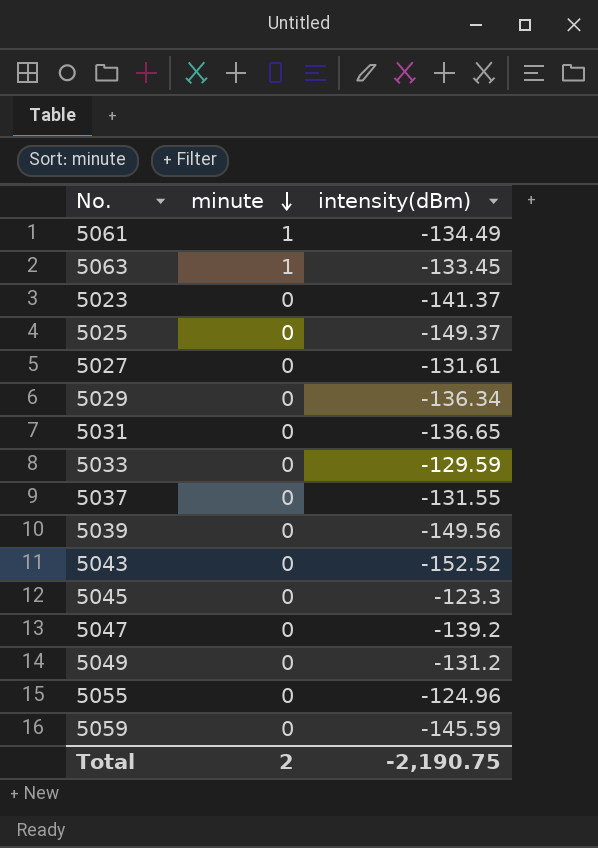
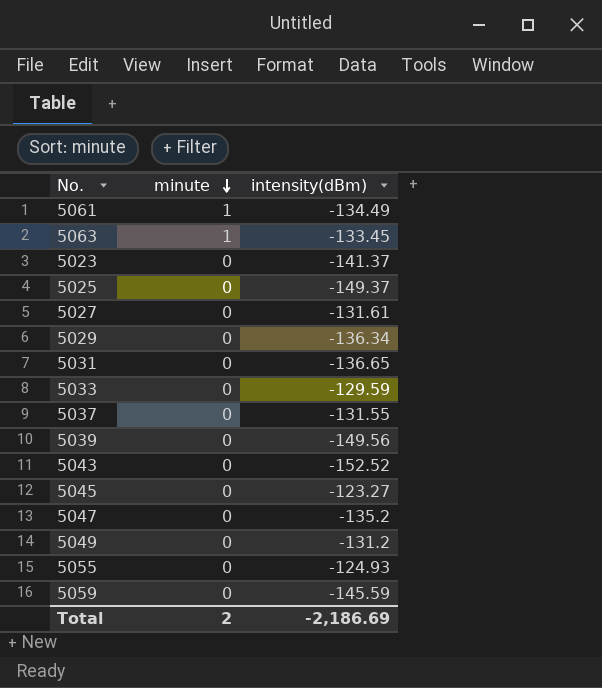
5045 | intensity(dBm): -123.3 -> -123.27
5047 | intensity(dBm): -139.2 -> -135.2
5055 | intensity(dBm): -124.96 -> -124.93
Total | intensity(dBm): -2,190.75 -> -2,186.69

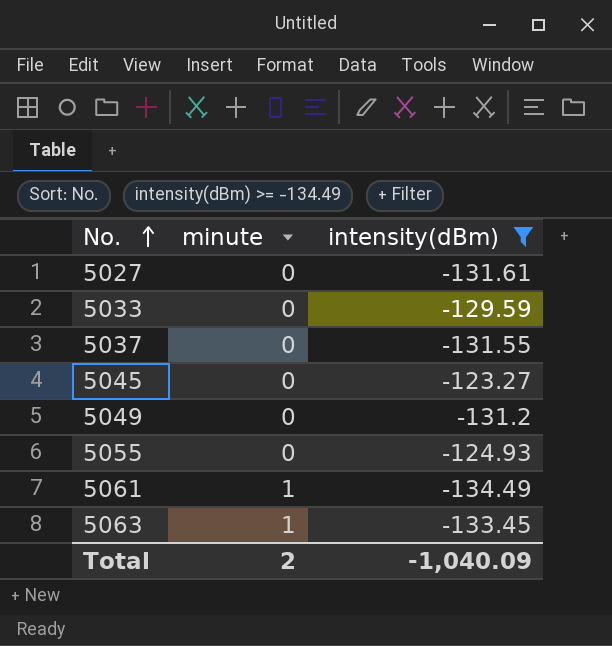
filter: none -> intensity(dBm) >= -134.49
row order: minute descending -> No. ascending
Total | intensity(dBm): -2,186.69 -> -1,040.09

